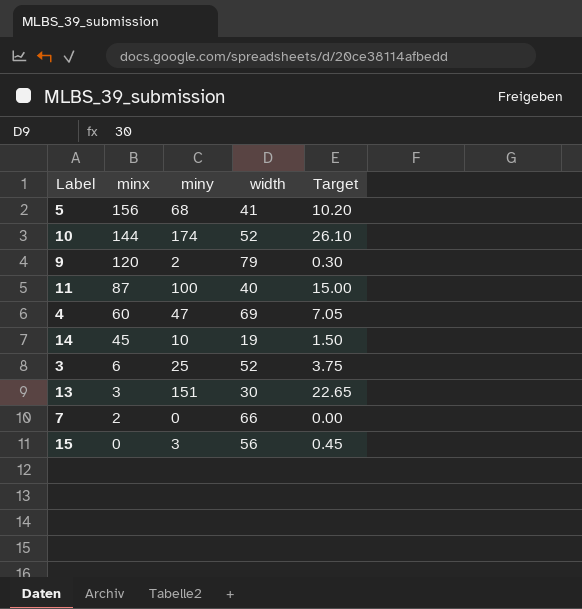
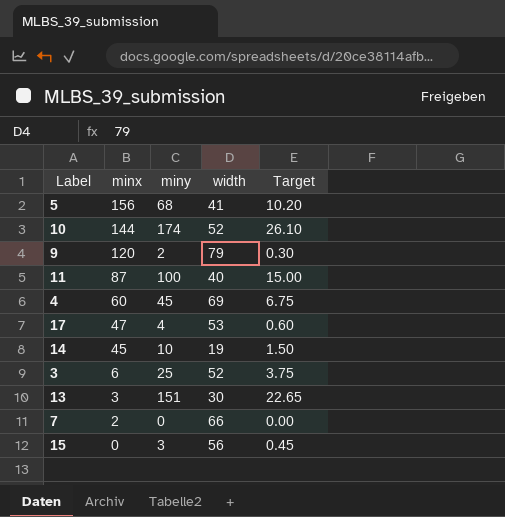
4 | miny: 47 -> 45
4 | Target: 7.05 -> 6.75
row 17: none -> 47 | 4 | 53 | 0.60

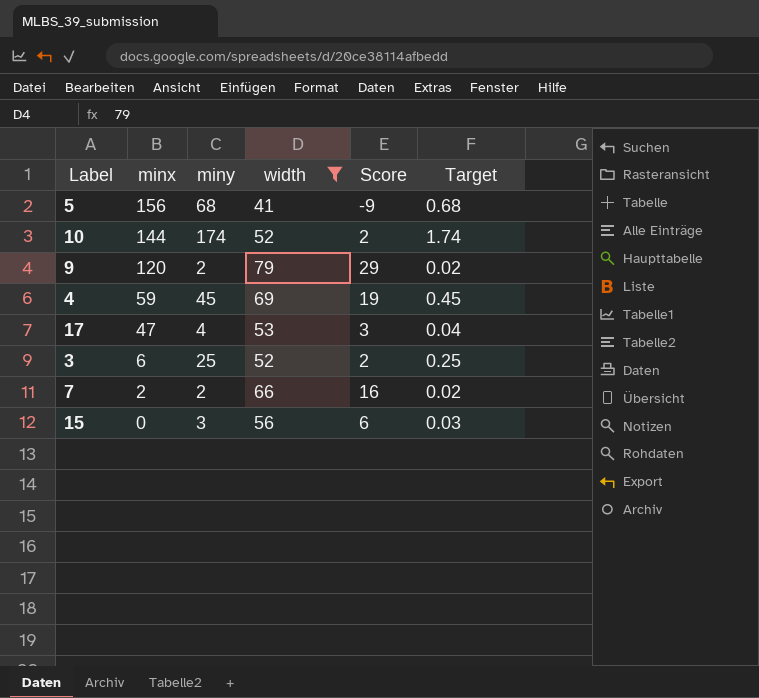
filter: none -> width >= 41
column Score | formula: none -> [width] - 50
column Target | formula: [miny] * 0.15 -> [miny] * 0.01
4 | minx: 60 -> 59
7 | miny: 0 -> 2

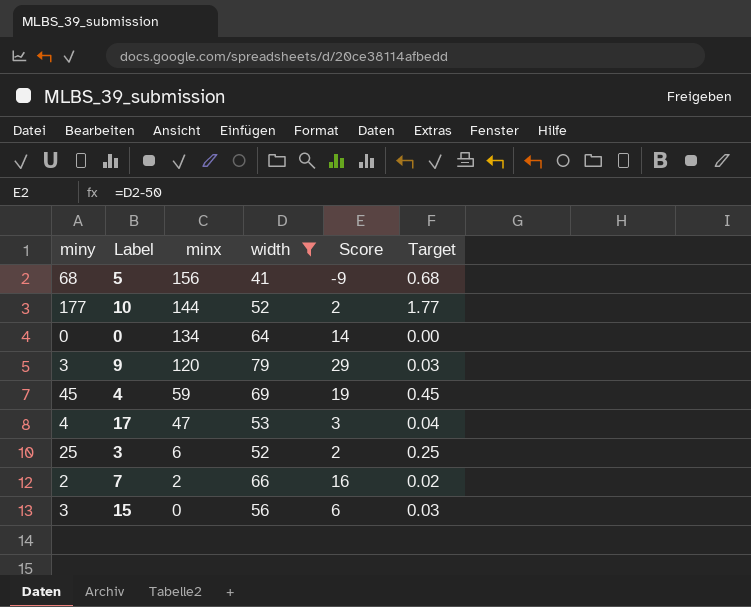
column miny | position: 3 -> 1
10 | miny: 174 -> 177
10 | Target: 1.74 -> 1.77
row 0: none -> 0 | 134 | 64 | 14 | 0.00
9 | miny: 2 -> 3
9 | Target: 0.02 -> 0.03

